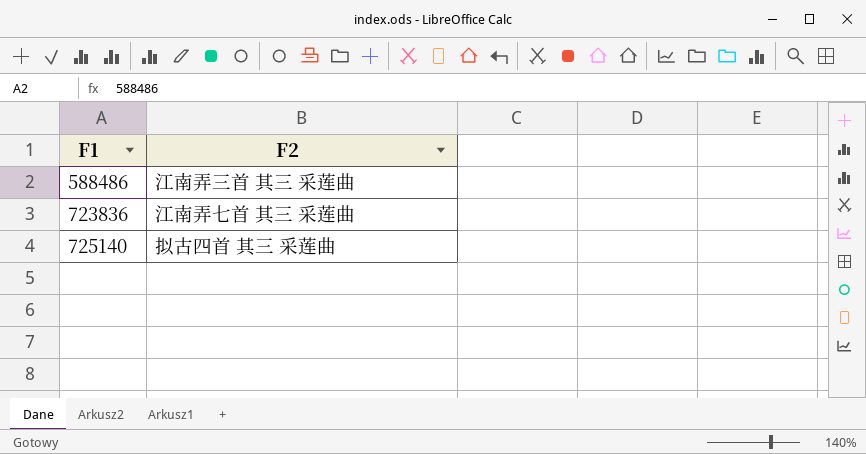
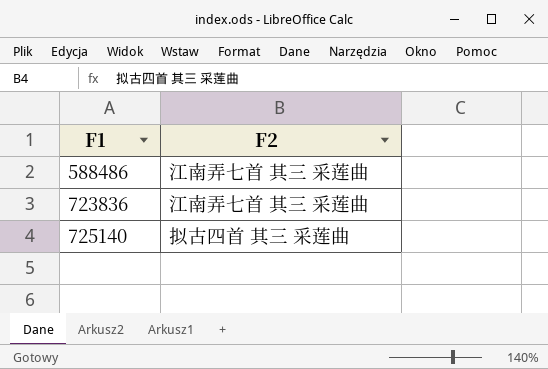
588486 | F2: 江南弄三首 其三 采莲曲 -> 江南弄七首 其三 采莲曲

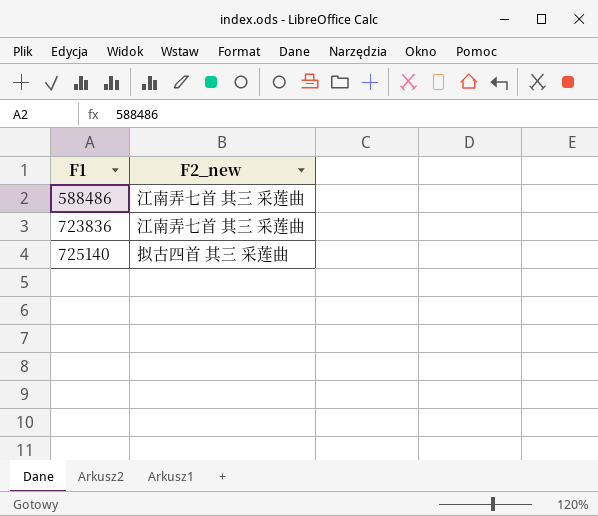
column name: F2 -> F2_new

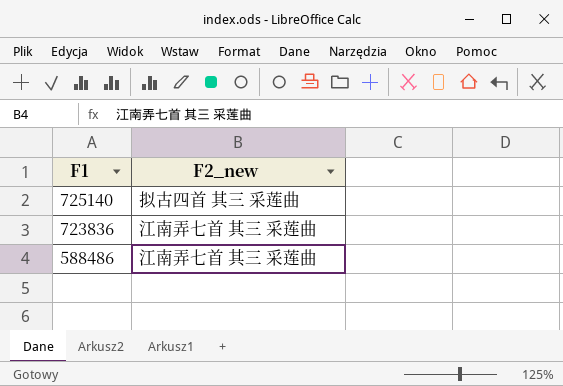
row order: F1 ascending -> F1 descending

